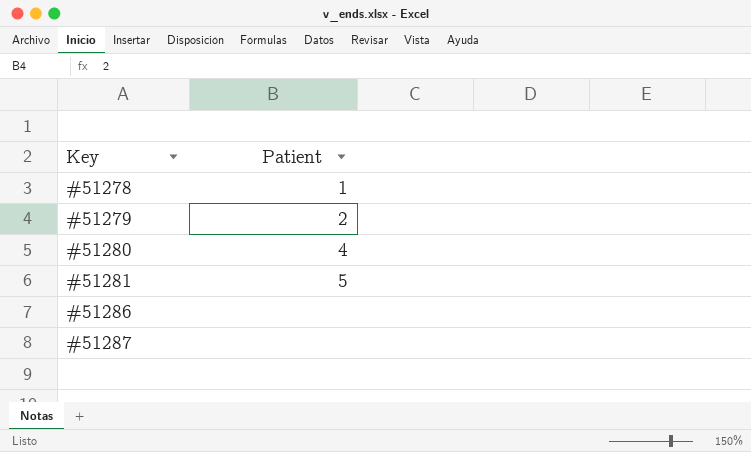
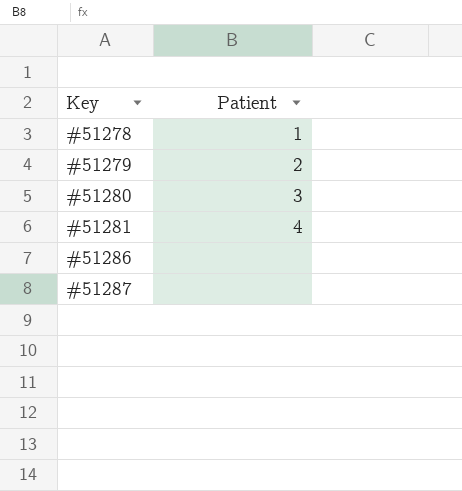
#51280 | Patient: 4 -> 3
#51281 | Patient: 5 -> 4

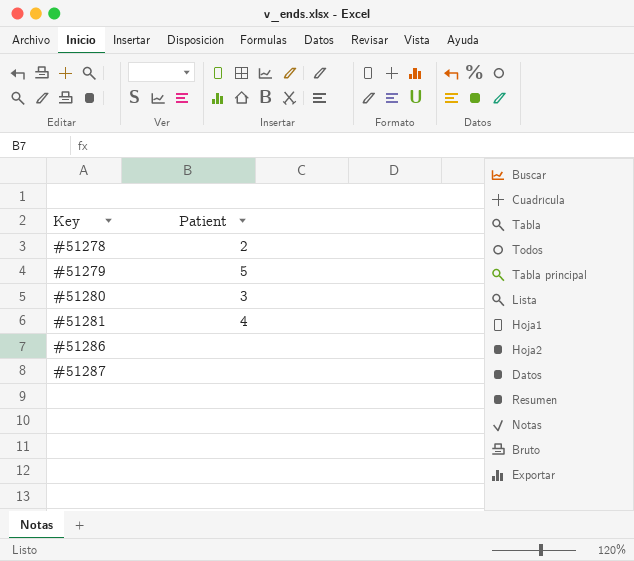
#51278 | Patient: 1 -> 2
#51279 | Patient: 2 -> 5

